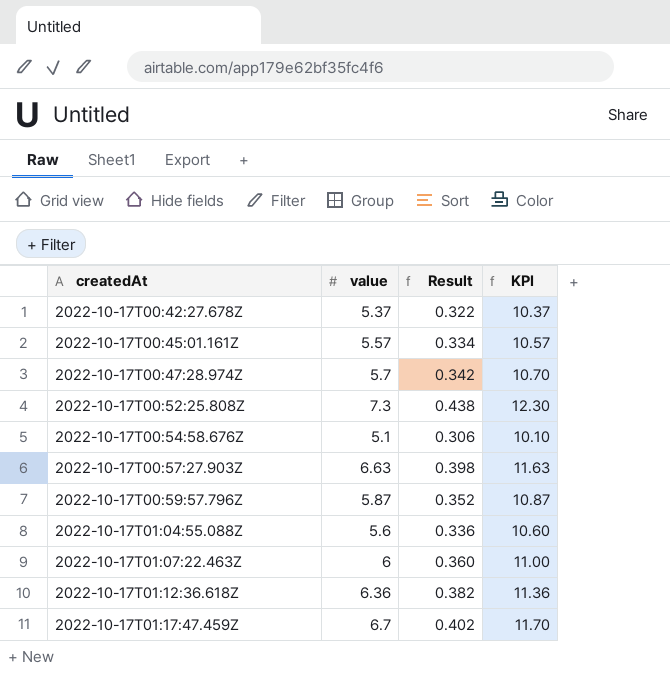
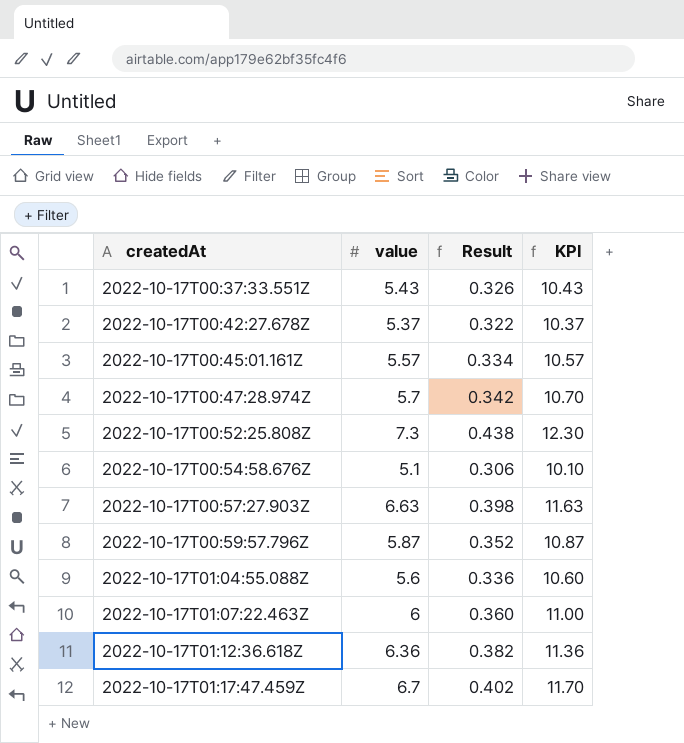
row 2022-10-17T00:37:33.551Z: none -> 5.43 | 0.326 | 10.43

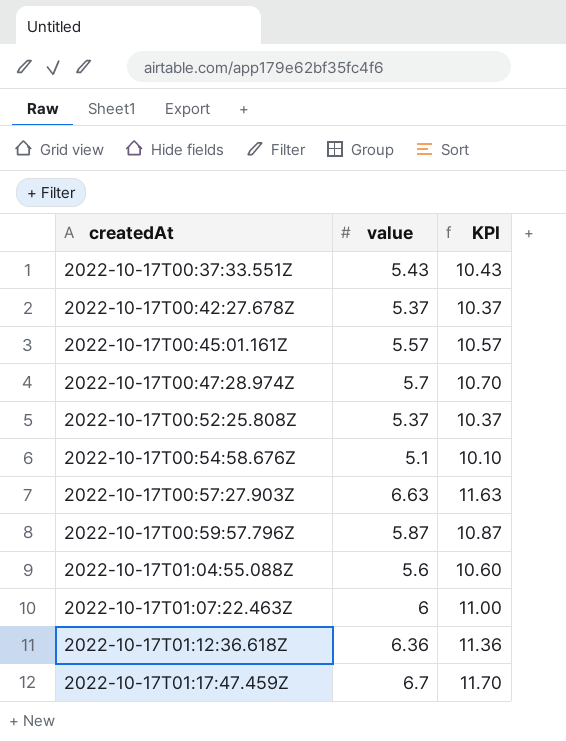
column Result | formula: [value] * 0.06 -> none
2022-10-17T00:52:25.808Z | value: 7.3 -> 5.37
2022-10-17T00:52:25.808Z | KPI: 12.30 -> 10.37

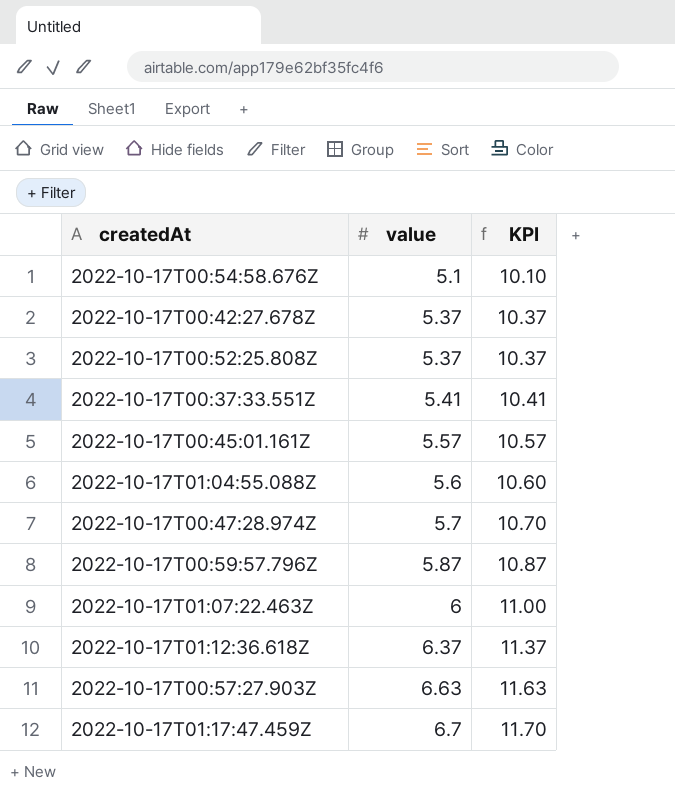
row order: createdAt ascending -> value ascending
2022-10-17T00:37:33.551Z | value: 5.43 -> 5.41
2022-10-17T00:37:33.551Z | KPI: 10.43 -> 10.41
2022-10-17T01:12:36.618Z | value: 6.36 -> 6.37
2022-10-17T01:12:36.618Z | KPI: 11.36 -> 11.37

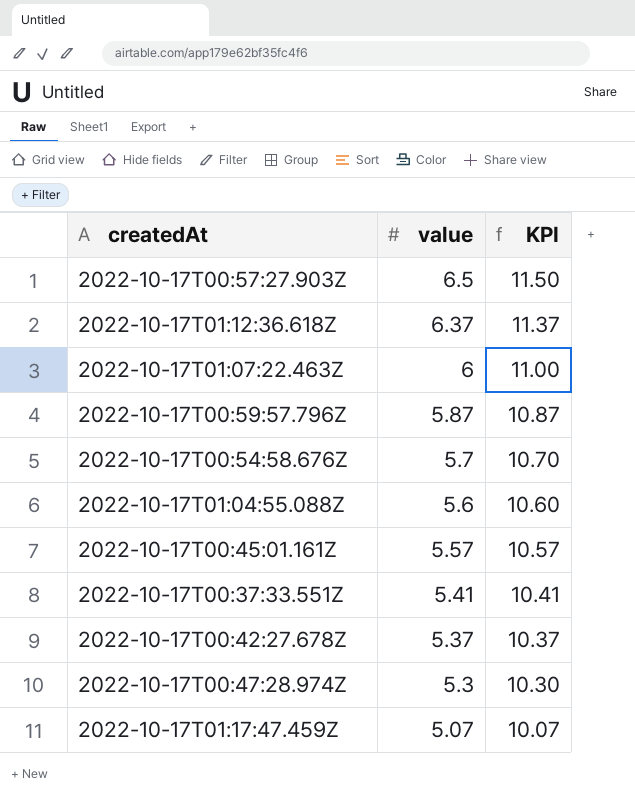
row order: value ascending -> value descending
row 2022-10-17T00:52:25.808Z: 5.37 | 10.37 -> none
2022-10-17T00:57:27.903Z | value: 6.63 -> 6.5
2022-10-17T00:57:27.903Z | KPI: 11.63 -> 11.50
2022-10-17T00:54:58.676Z | value: 5.1 -> 5.7
2022-10-17T00:54:58.676Z | KPI: 10.10 -> 10.70
2022-10-17T00:47:28.974Z | value: 5.7 -> 5.3
2022-10-17T00:47:28.974Z | KPI: 10.70 -> 10.30
2022-10-17T01:17:47.459Z | value: 6.7 -> 5.07
2022-10-17T01:17:47.459Z | KPI: 11.70 -> 10.07

